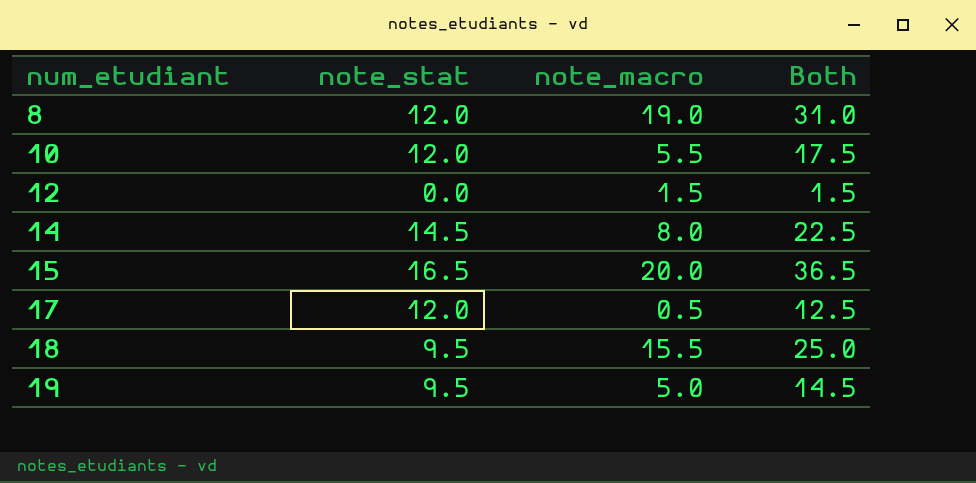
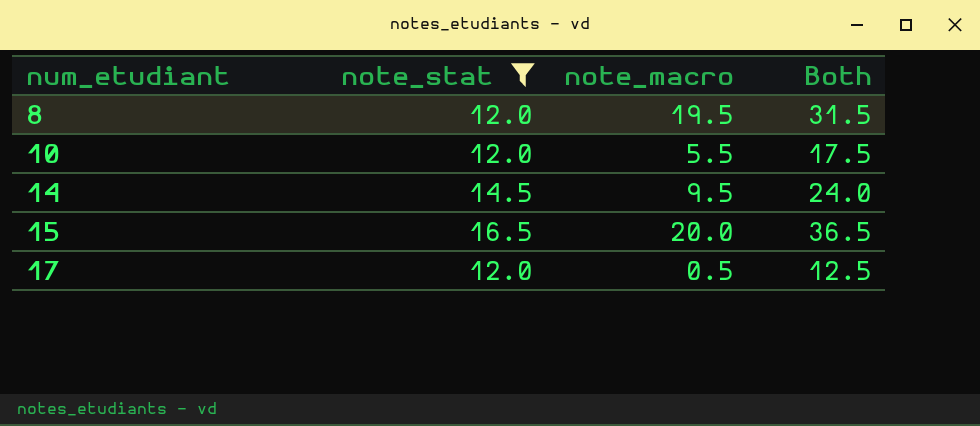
filter: none -> note_stat >= 12.0
8 | note_macro: 19.0 -> 19.5
8 | Both: 31.0 -> 31.5
14 | note_macro: 8.0 -> 9.5
14 | Both: 22.5 -> 24.0

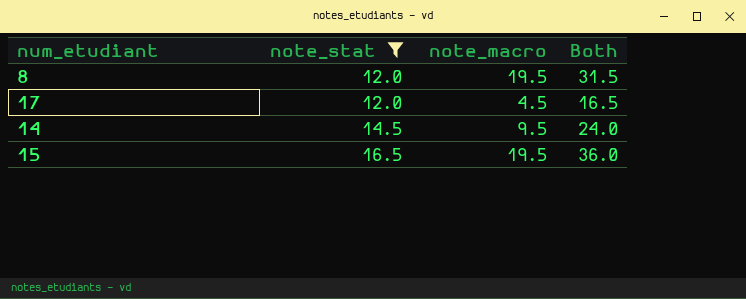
row order: num_etudiant ascending -> note_stat ascending
row 10: 12.0 | 5.5 | 17.5 -> none
17 | note_macro: 0.5 -> 4.5
17 | Both: 12.5 -> 16.5
15 | note_macro: 20.0 -> 19.5
15 | Both: 36.5 -> 36.0

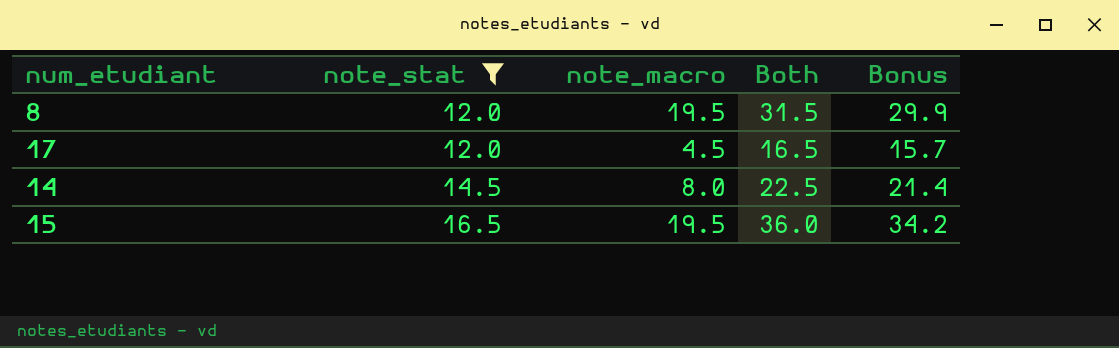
column Bonus | formula: none -> [Both] * 0.95
14 | note_macro: 9.5 -> 8.0
14 | Both: 24.0 -> 22.5

